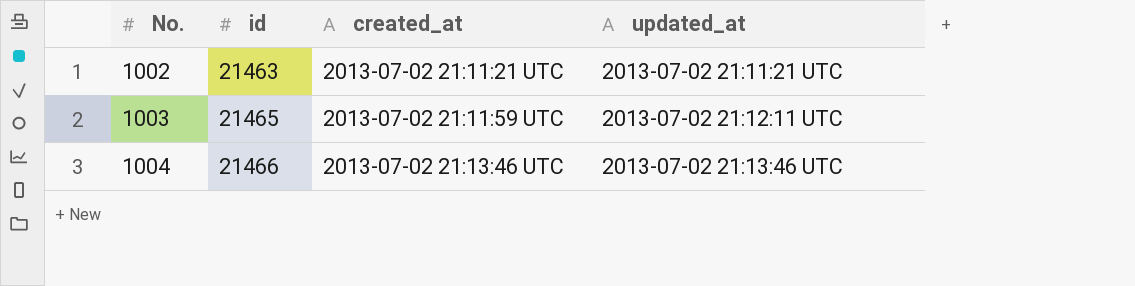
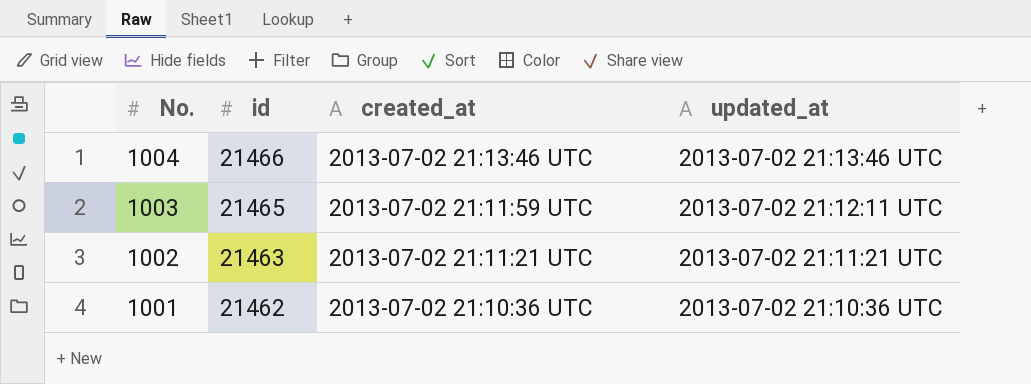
row order: No. ascending -> No. descending
row 1001: none -> 21462 | 2013-07-02 21:10:36 UTC | 2013-07-02 21:10:36 UTC

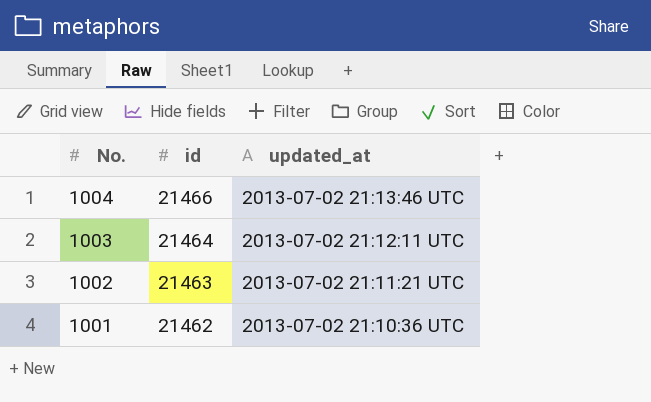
column created_at | position: 3 -> none
1003 | id: 21465 -> 21464

